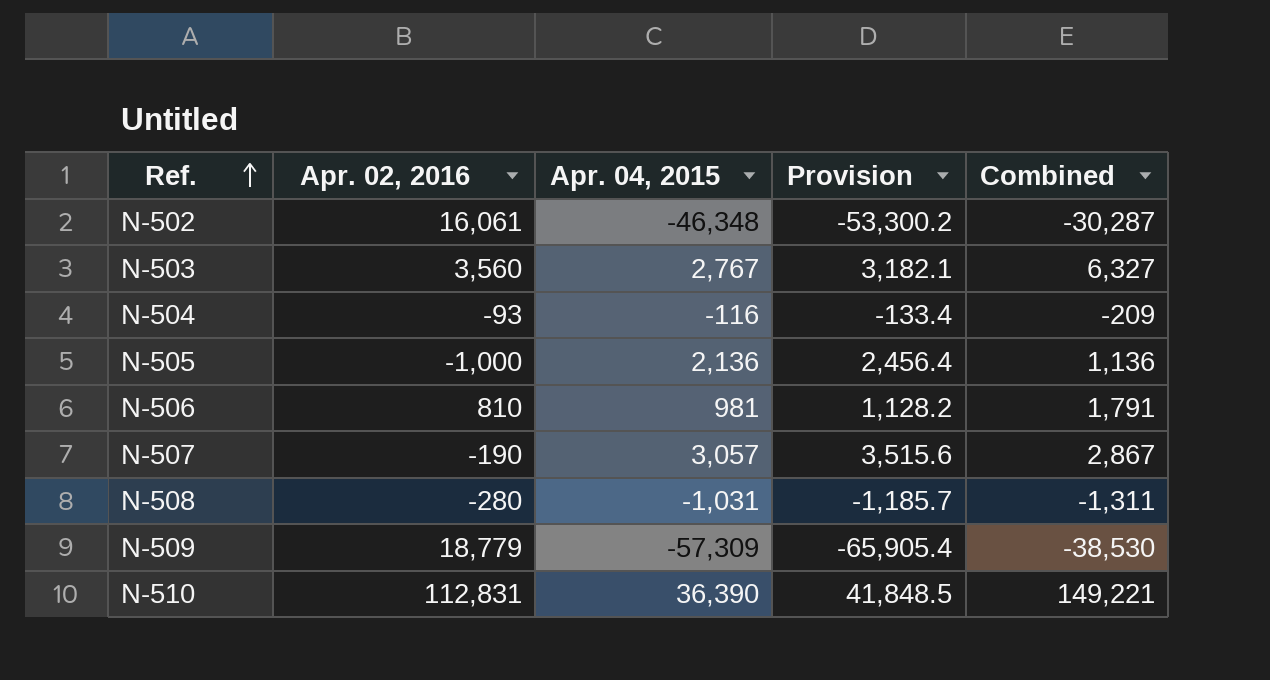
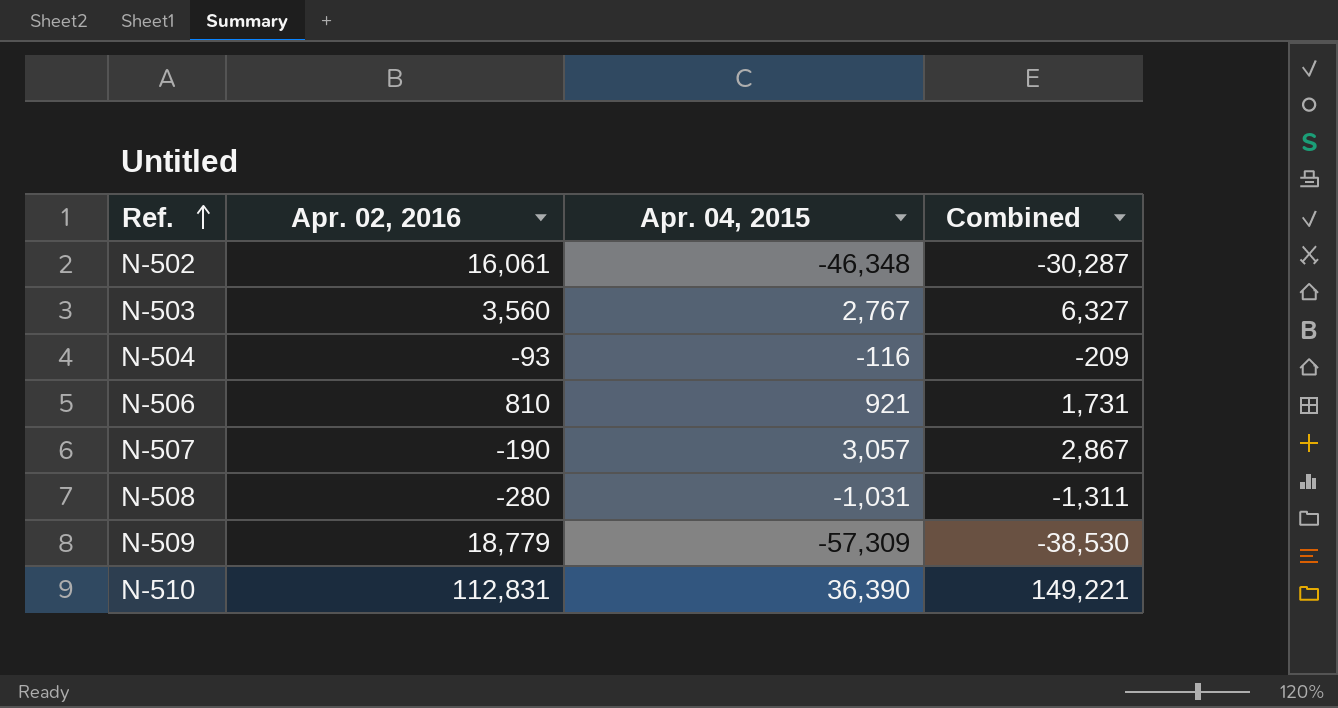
column Provision | formula: [Apr. 04, 2015] * 1.15 -> none
row N-505: -1,000 | 2,136 | 2,456.4 | 1,136 -> none
N-506 | Apr. 04, 2015: 981 -> 921
N-506 | Combined: 1,791 -> 1,731

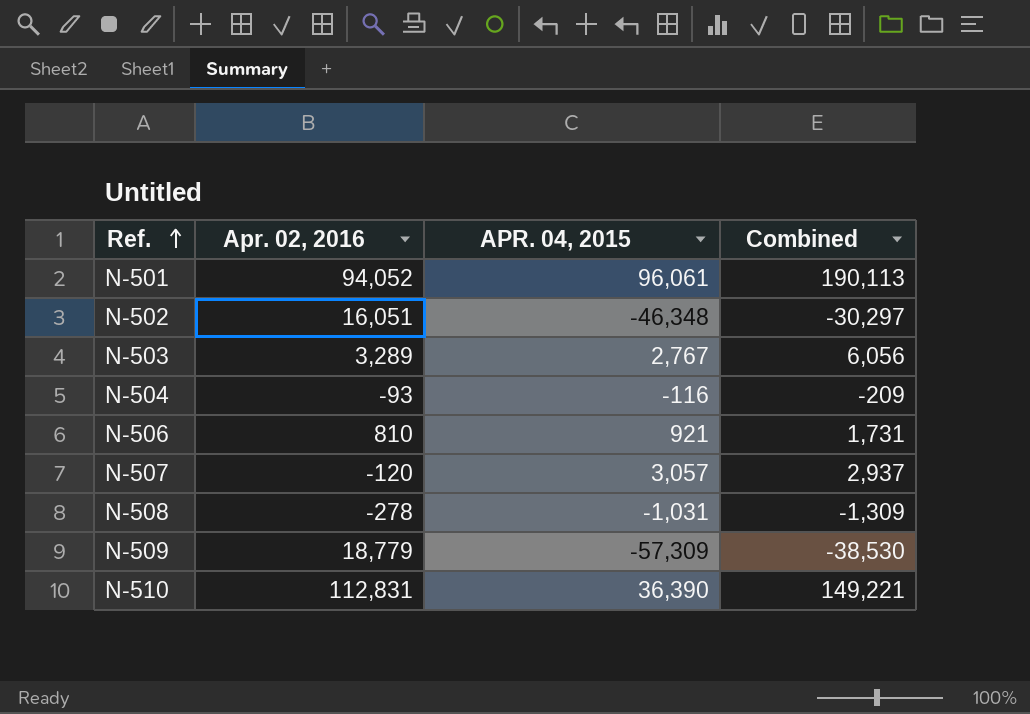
column name: Apr. 04, 2015 -> APR. 04, 2015
row N-501: none -> 94,052 | 96,061 | 190,113
N-502 | Apr. 02, 2016: 16,061 -> 16,051
N-502 | Combined: -30,287 -> -30,297
N-503 | Apr. 02, 2016: 3,560 -> 3,289
N-503 | Combined: 6,327 -> 6,056
N-507 | Apr. 02, 2016: -190 -> -120
N-507 | Combined: 2,867 -> 2,937
N-508 | Apr. 02, 2016: -280 -> -278
N-508 | Combined: -1,311 -> -1,309

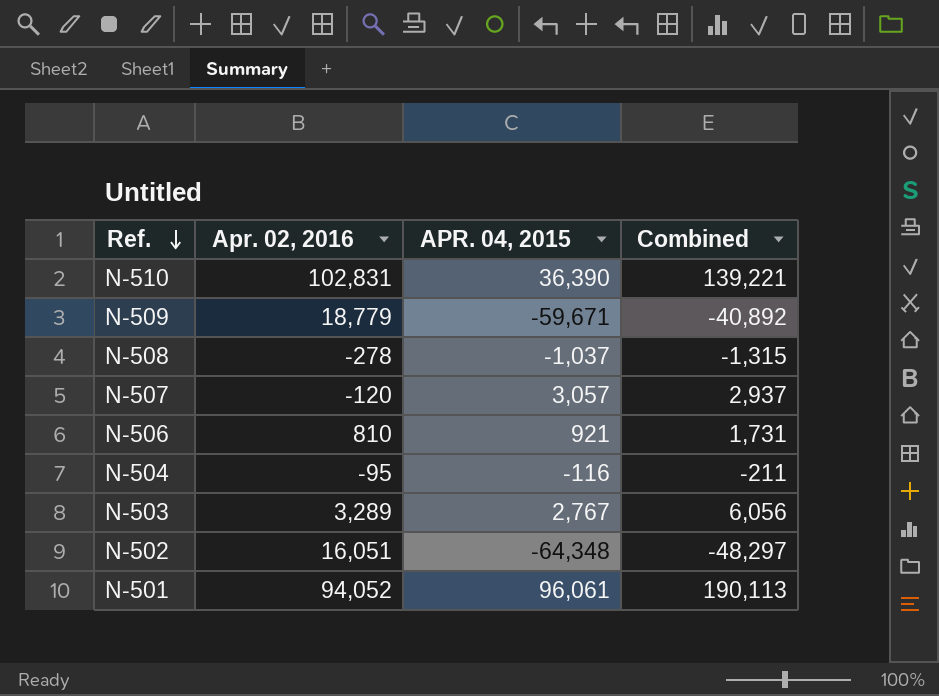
row order: Ref. ascending -> Ref. descending
N-510 | Apr. 02, 2016: 112,831 -> 102,831
N-510 | Combined: 149,221 -> 139,221
N-509 | APR. 04, 2015: -57,309 -> -59,671
N-509 | Combined: -38,530 -> -40,892
N-508 | APR. 04, 2015: -1,031 -> -1,037
N-508 | Combined: -1,309 -> -1,315
N-504 | Apr. 02, 2016: -93 -> -95
N-504 | Combined: -209 -> -211
N-502 | APR. 04, 2015: -46,348 -> -64,348
N-502 | Combined: -30,297 -> -48,297

